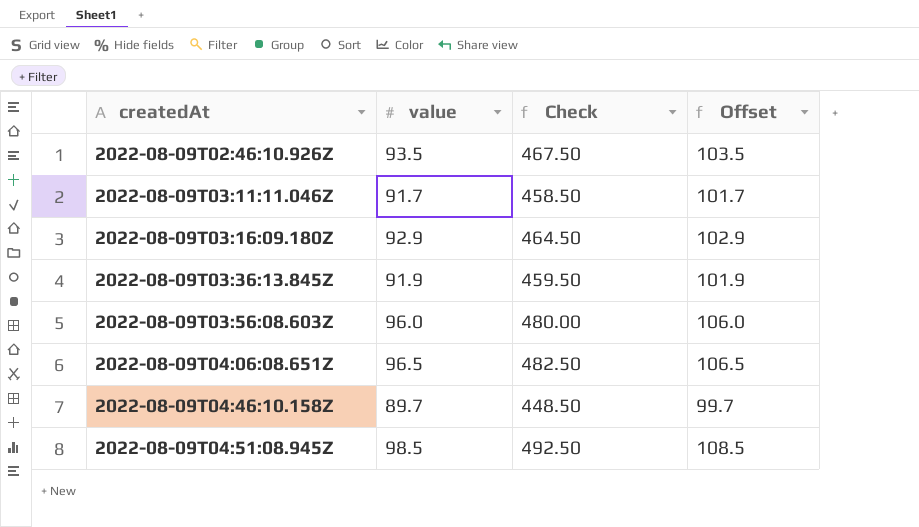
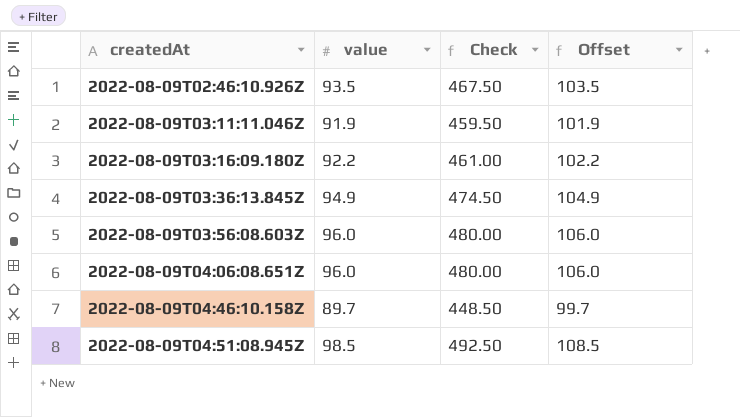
2022-08-09T03:11:11.046Z | value: 91.7 -> 91.9
2022-08-09T03:11:11.046Z | Check: 458.50 -> 459.50
2022-08-09T03:11:11.046Z | Offset: 101.7 -> 101.9
2022-08-09T03:16:09.180Z | value: 92.9 -> 92.2
2022-08-09T03:16:09.180Z | Check: 464.50 -> 461.00
2022-08-09T03:16:09.180Z | Offset: 102.9 -> 102.2
2022-08-09T03:36:13.845Z | value: 91.9 -> 94.9
2022-08-09T03:36:13.845Z | Check: 459.50 -> 474.50
2022-08-09T03:36:13.845Z | Offset: 101.9 -> 104.9
2022-08-09T04:06:08.651Z | value: 96.5 -> 96.0
2022-08-09T04:06:08.651Z | Check: 482.50 -> 480.00
2022-08-09T04:06:08.651Z | Offset: 106.5 -> 106.0

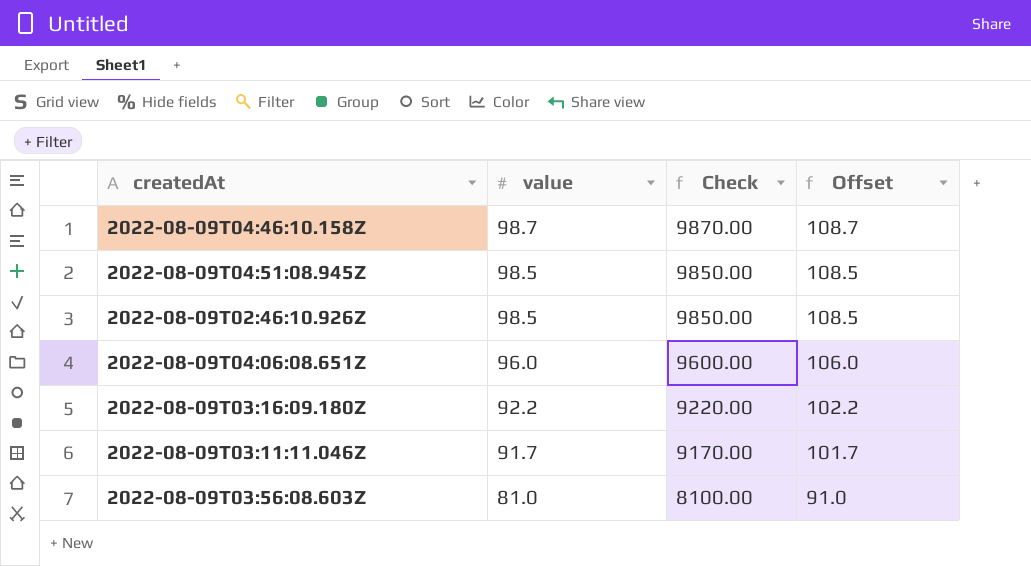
row order: createdAt ascending -> value descending
column Check | formula: [value] * 5 -> [value] * 100
row 2022-08-09T03:36:13.845Z: 94.9 | 474.50 | 104.9 -> none
2022-08-09T04:46:10.158Z | value: 89.7 -> 98.7
2022-08-09T04:46:10.158Z | Offset: 99.7 -> 108.7
2022-08-09T02:46:10.926Z | value: 93.5 -> 98.5
2022-08-09T02:46:10.926Z | Offset: 103.5 -> 108.5
2022-08-09T03:11:11.046Z | value: 91.9 -> 91.7
2022-08-09T03:11:11.046Z | Offset: 101.9 -> 101.7
2022-08-09T03:56:08.603Z | value: 96.0 -> 81.0
2022-08-09T03:56:08.603Z | Offset: 106.0 -> 91.0

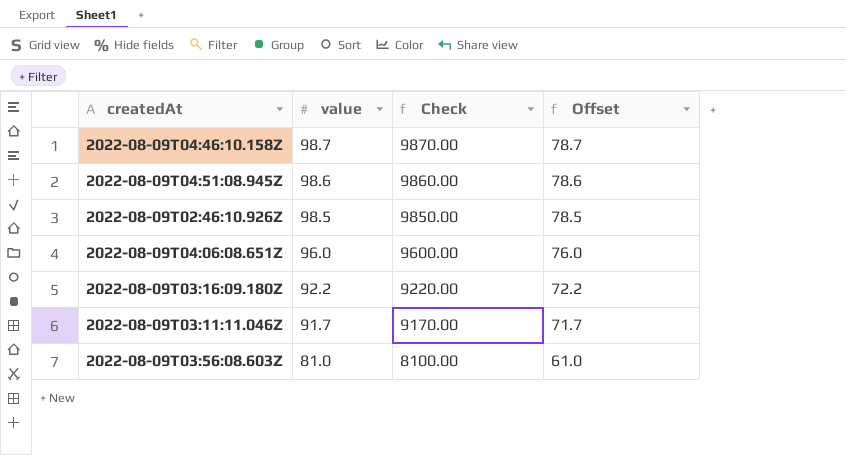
column Offset | formula: [value] + 10 -> [value] - 20
2022-08-09T04:51:08.945Z | value: 98.5 -> 98.6
2022-08-09T04:51:08.945Z | Check: 9850.00 -> 9860.00

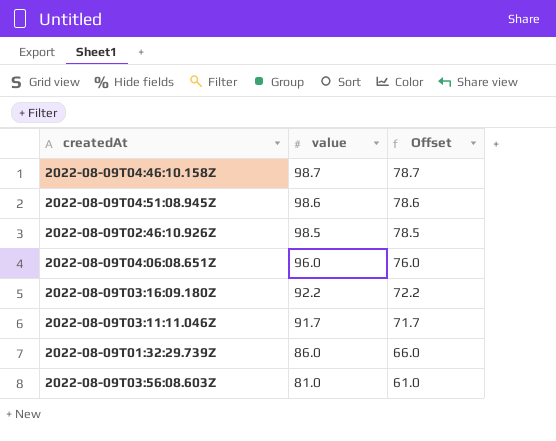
column Check | formula: [value] * 100 -> none
row 2022-08-09T01:32:29.739Z: none -> 86.0 | 66.0

